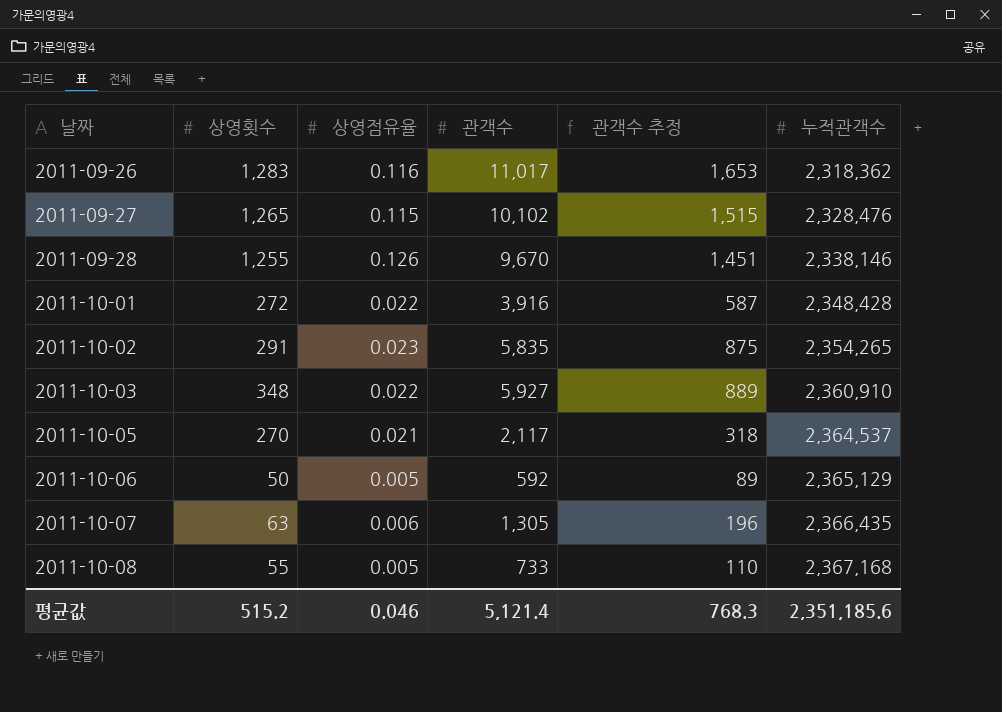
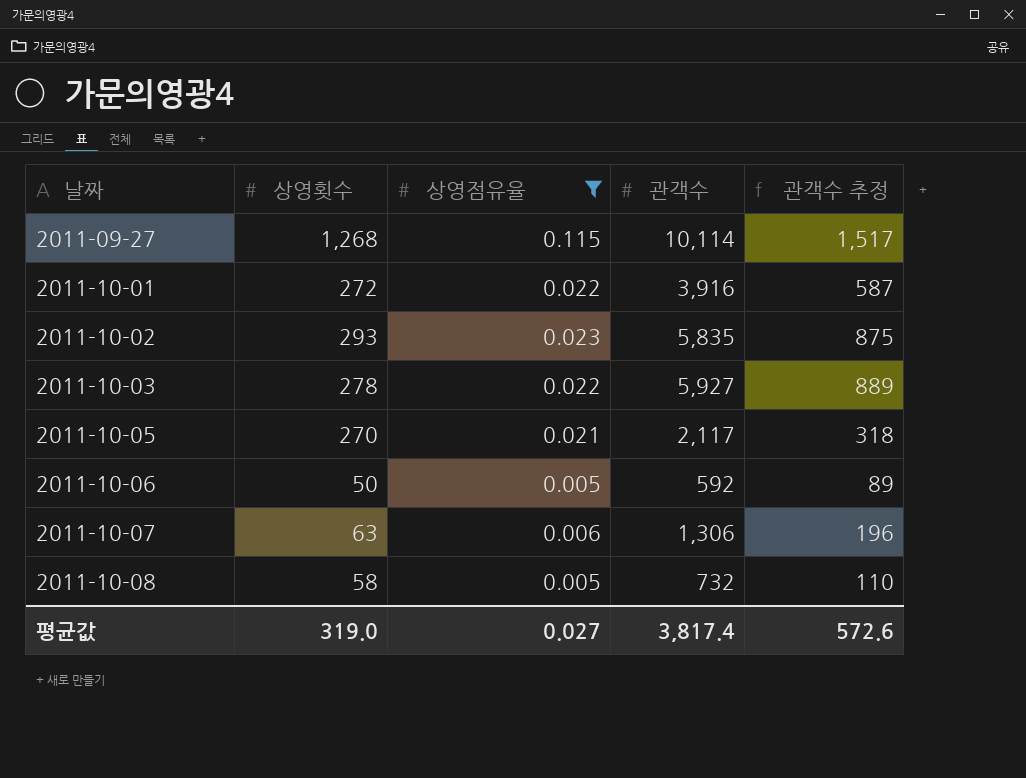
filter: none -> 상영점유율 <= 0.115
column 누적관객수 | position: 6 -> none
2011-09-27 | 상영횟수: 1,265 -> 1,268
2011-09-27 | 관객수: 10,102 -> 10,114
2011-09-27 | 관객수 추정: 1,515 -> 1,517
2011-10-02 | 상영횟수: 291 -> 293
2011-10-03 | 상영횟수: 348 -> 278
2011-10-07 | 관객수: 1,305 -> 1,306
2011-10-08 | 상영횟수: 55 -> 58
2011-10-08 | 관객수: 733 -> 732
평균값 | 상영횟수: 515.2 -> 319.0
평균값 | 상영점유율: 0.046 -> 0.027
평균값 | 관객수: 5,121.4 -> 3,817.4
평균값 | 관객수 추정: 768.3 -> 572.6

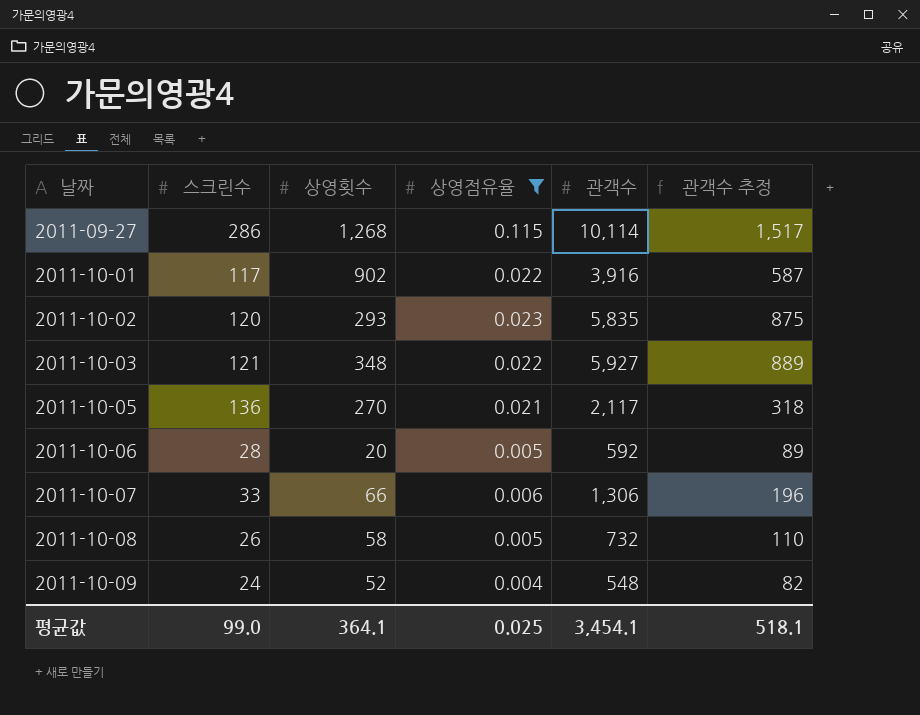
column 스크린수 | position: none -> 2
2011-10-01 | 상영횟수: 272 -> 902
2011-10-03 | 상영횟수: 278 -> 348
2011-10-06 | 상영횟수: 50 -> 20
2011-10-07 | 상영횟수: 63 -> 66
row 2011-10-09: none -> 24 | 52 | 0.004 | 548 | 82
평균값 | 상영횟수: 319.0 -> 364.1
평균값 | 상영점유율: 0.027 -> 0.025
평균값 | 관객수: 3,817.4 -> 3,454.1
평균값 | 관객수 추정: 572.6 -> 518.1

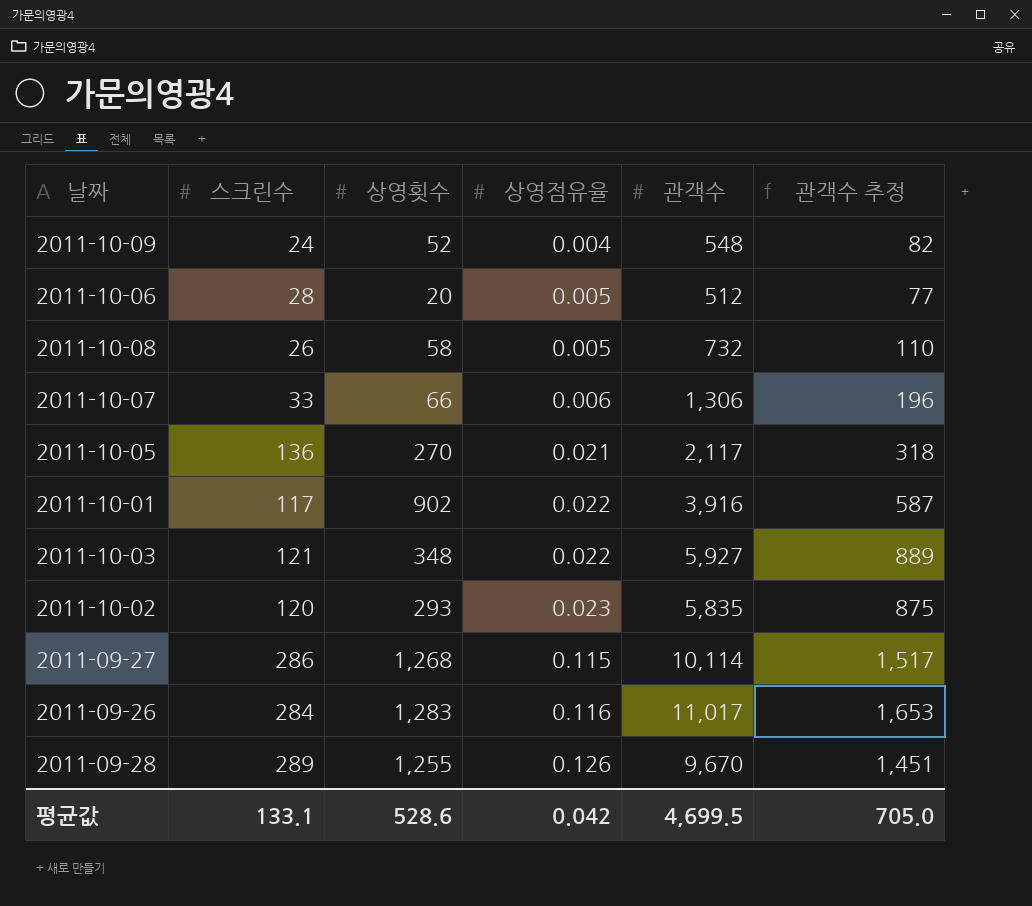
filter: 상영점유율 <= 0.115 -> none
row order: 날짜 ascending -> 상영점유율 ascending
2011-10-06 | 관객수: 592 -> 512
2011-10-06 | 관객수 추정: 89 -> 77
평균값 | 스크린수: 99.0 -> 133.1
평균값 | 상영횟수: 364.1 -> 528.6
평균값 | 상영점유율: 0.025 -> 0.042
평균값 | 관객수: 3,454.1 -> 4,699.5
평균값 | 관객수 추정: 518.1 -> 705.0

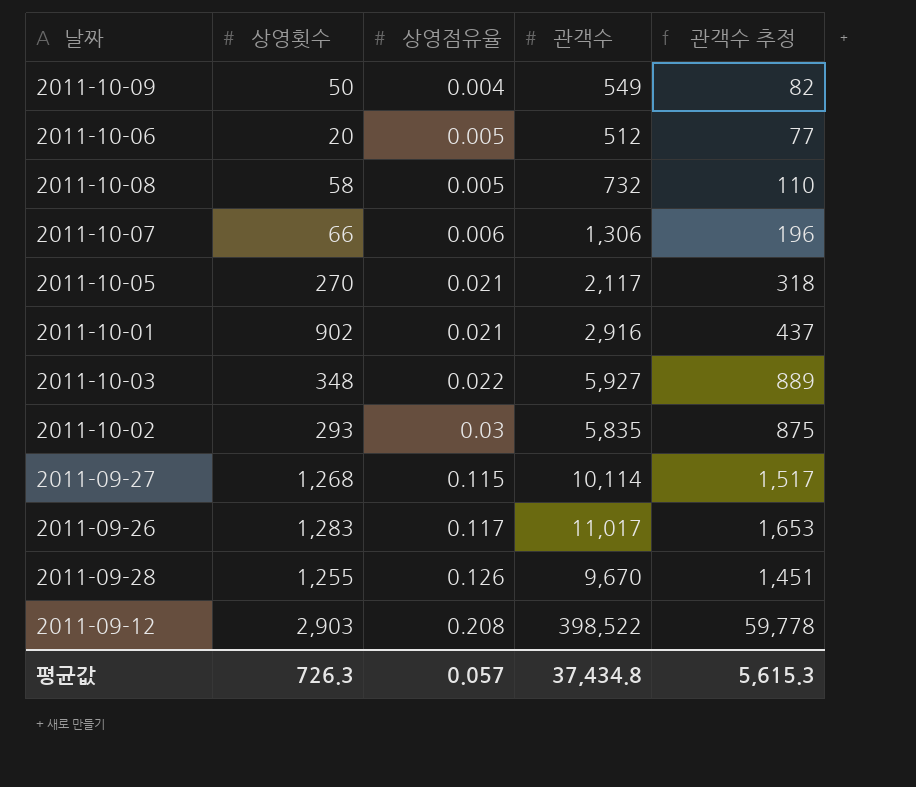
column 스크린수 | position: 2 -> none
2011-10-09 | 상영횟수: 52 -> 50
2011-10-09 | 관객수: 548 -> 549
2011-10-01 | 상영점유율: 0.022 -> 0.021
2011-10-01 | 관객수: 3,916 -> 2,916
2011-10-01 | 관객수 추정: 587 -> 437
2011-10-02 | 상영점유율: 0.023 -> 0.03
2011-09-26 | 상영점유율: 0.116 -> 0.117
row 2011-09-12: none -> 2,903 | 0.208 | 398,522 | 59,778
평균값 | 상영횟수: 528.6 -> 726.3
평균값 | 상영점유율: 0.042 -> 0.057
평균값 | 관객수: 4,699.5 -> 37,434.8
평균값 | 관객수 추정: 705.0 -> 5,615.3

